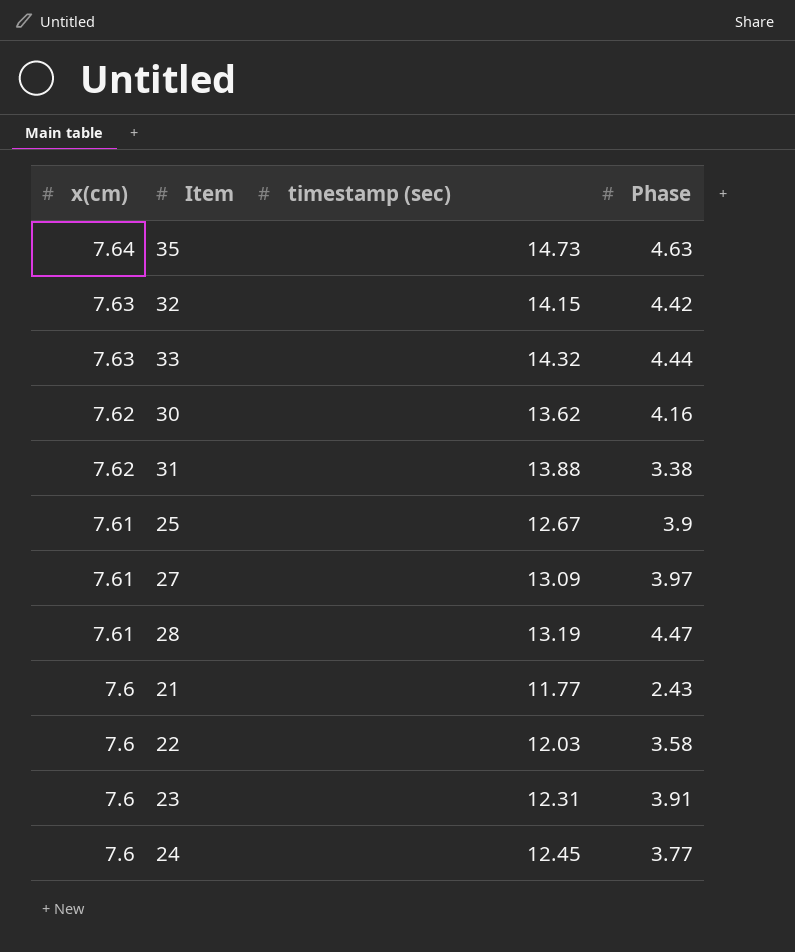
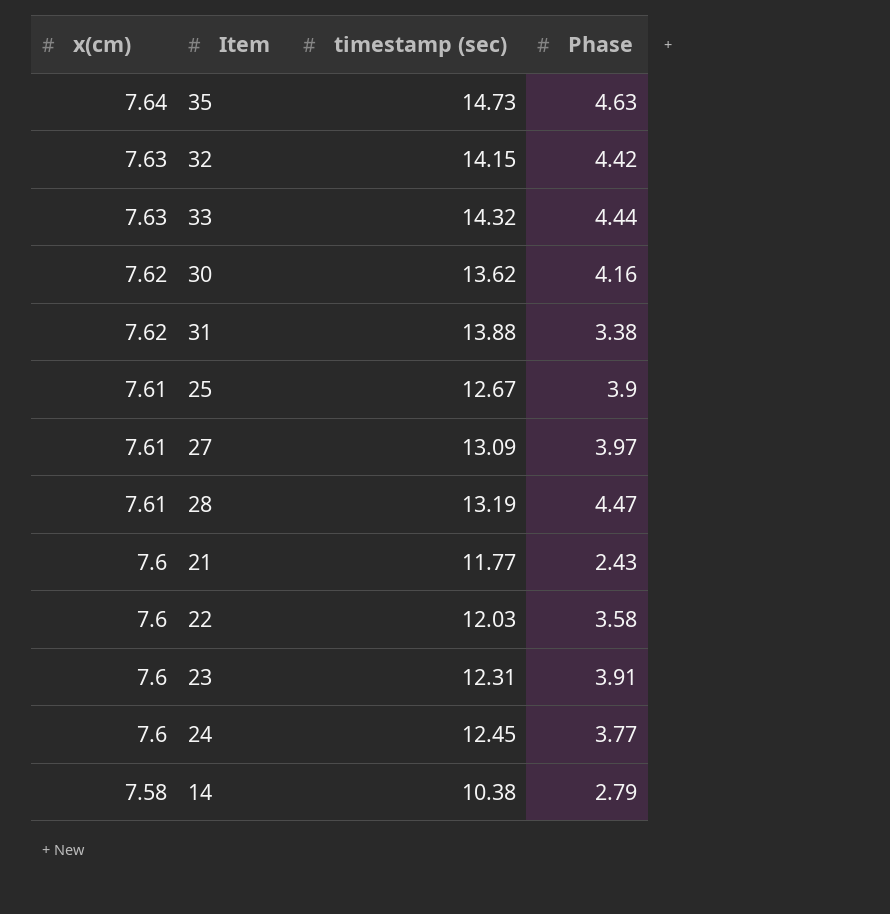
row 14: none -> 7.58 | 10.38 | 2.79

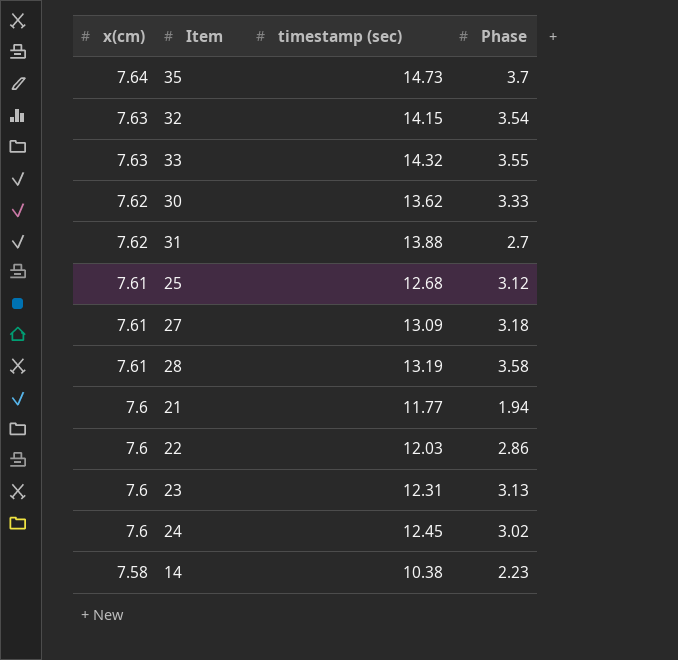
35 | Phase: 4.63 -> 3.7
32 | Phase: 4.42 -> 3.54
33 | Phase: 4.44 -> 3.55
30 | Phase: 4.16 -> 3.33
31 | Phase: 3.38 -> 2.7
25 | timestamp (sec): 12.67 -> 12.68
25 | Phase: 3.9 -> 3.12
27 | Phase: 3.97 -> 3.18
28 | Phase: 4.47 -> 3.58
21 | Phase: 2.43 -> 1.94
22 | Phase: 3.58 -> 2.86
23 | Phase: 3.91 -> 3.13
24 | Phase: 3.77 -> 3.02
14 | Phase: 2.79 -> 2.23

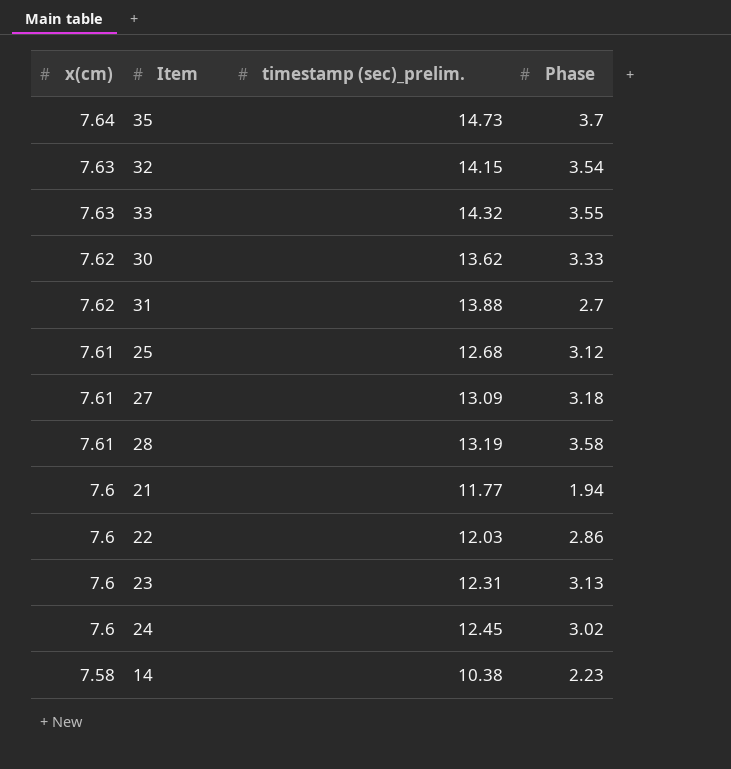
column name: timestamp (sec) -> timestamp (sec)_prelim.

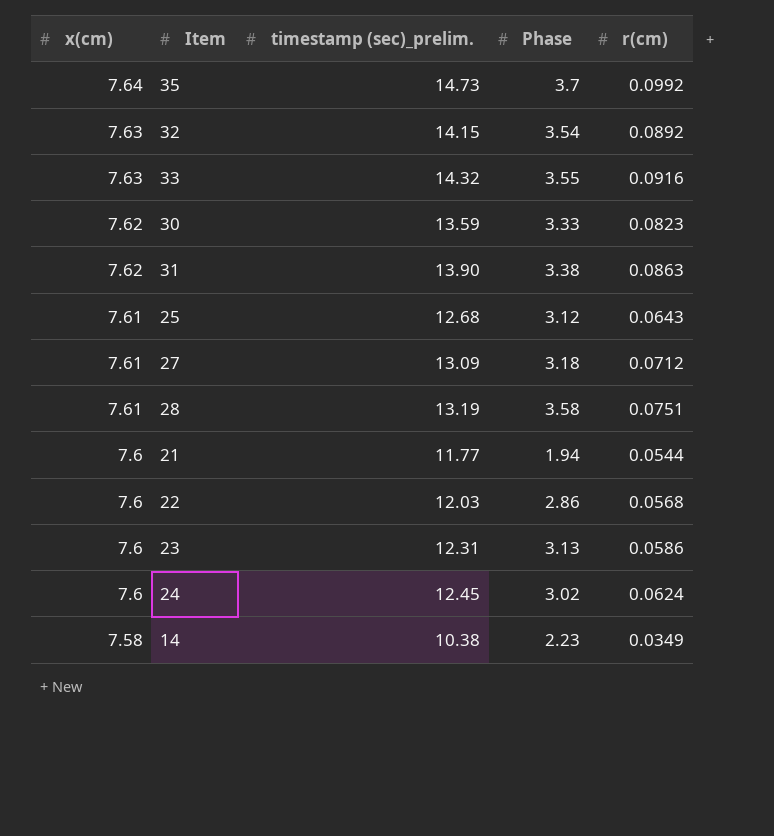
column r(cm) | position: none -> 5
30 | timestamp (sec)_prelim.: 13.62 -> 13.59
31 | timestamp (sec)_prelim.: 13.88 -> 13.90
31 | Phase: 2.7 -> 3.38

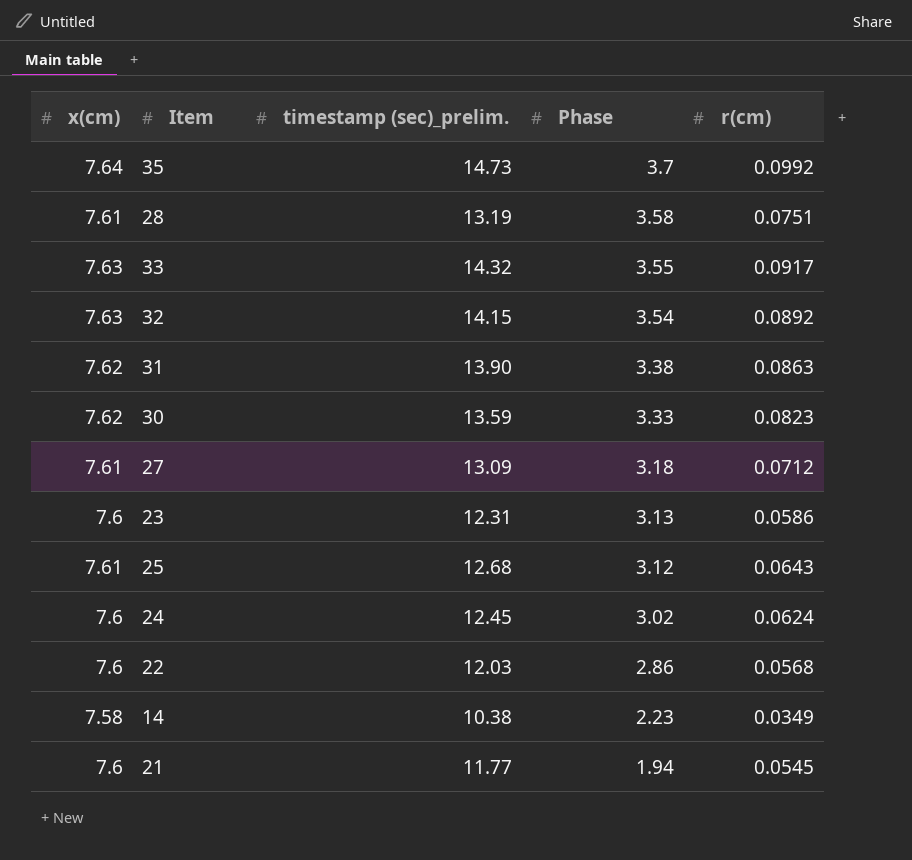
row order: x(cm) descending -> Phase descending
33 | r(cm): 0.0916 -> 0.0917
21 | r(cm): 0.0544 -> 0.0545

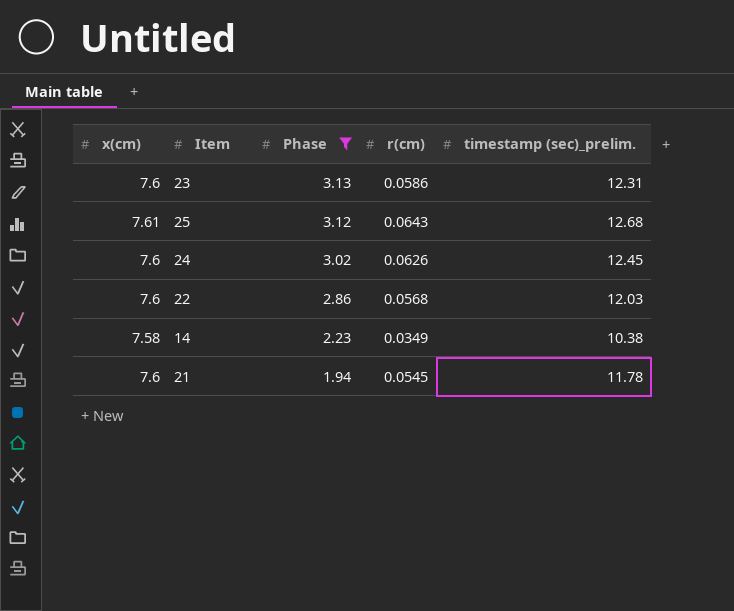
filter: none -> Phase <= 3.13
column timestamp (sec)_prelim. | position: 3 -> 5
24 | r(cm): 0.0624 -> 0.0626
21 | timestamp (sec)_prelim.: 11.77 -> 11.78

